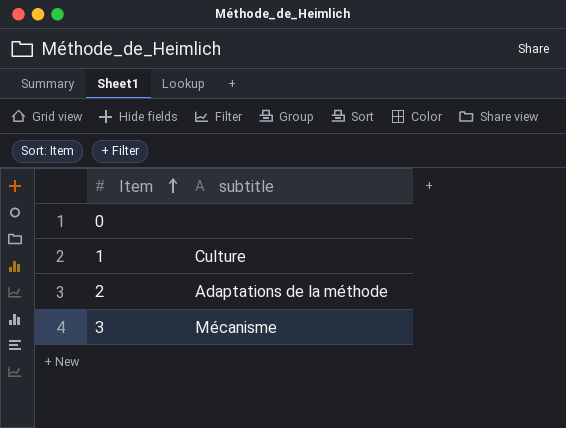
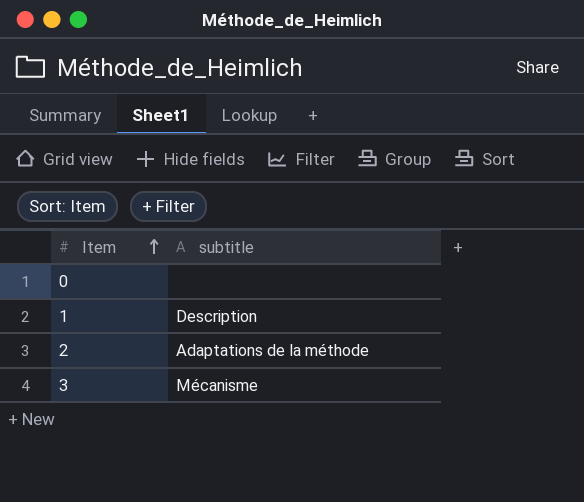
1 | subtitle: Culture -> Description

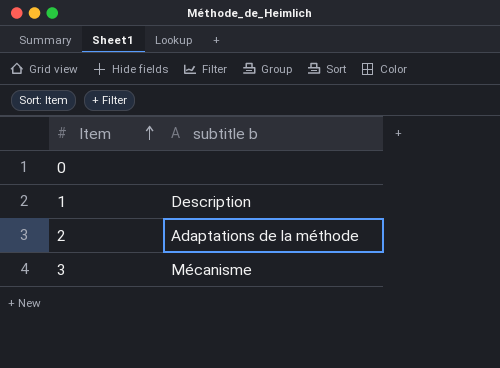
column name: subtitle -> subtitle b

